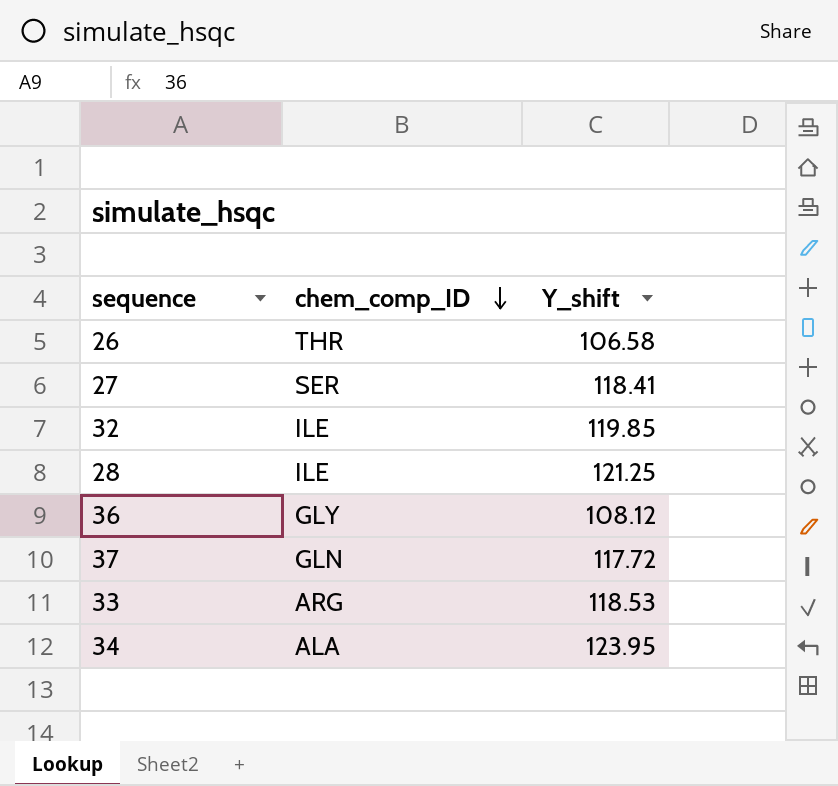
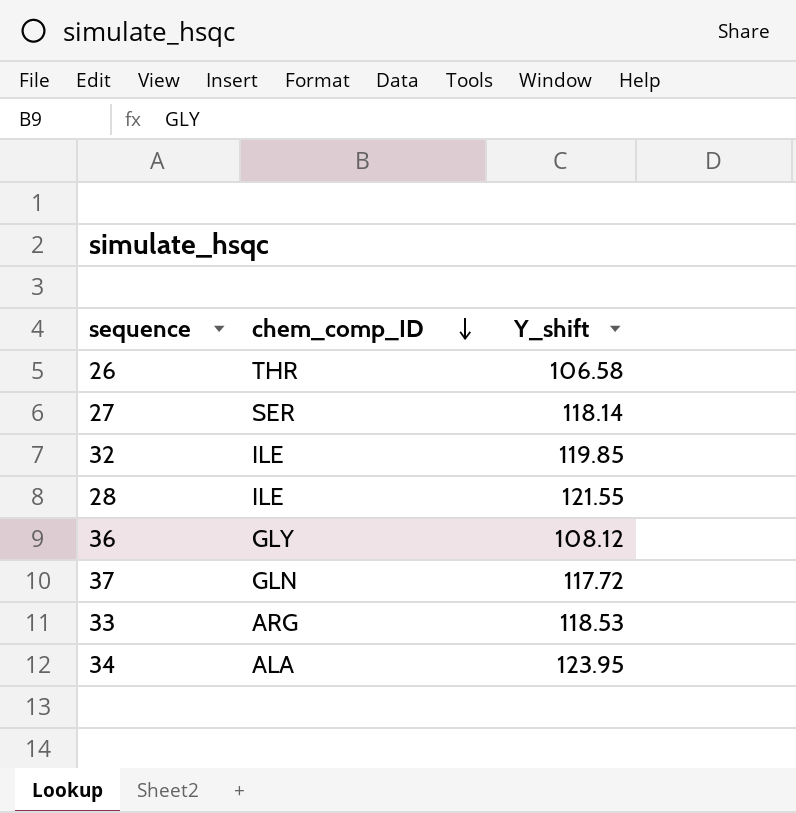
27 | Y_shift: 118.41 -> 118.14
28 | Y_shift: 121.25 -> 121.55

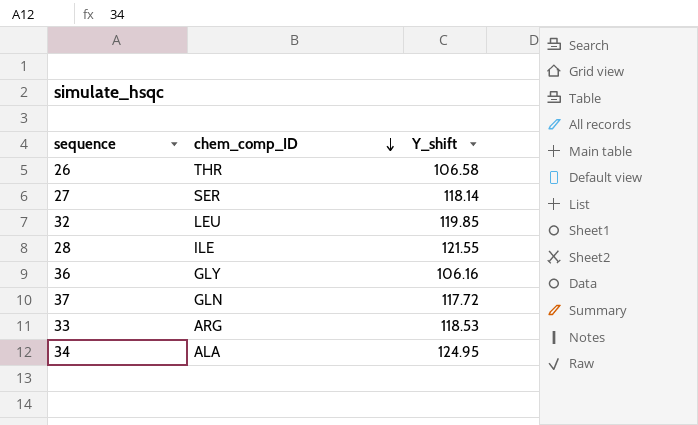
32 | chem_comp_ID: ILE -> LEU
36 | Y_shift: 108.12 -> 106.16
34 | Y_shift: 123.95 -> 124.95

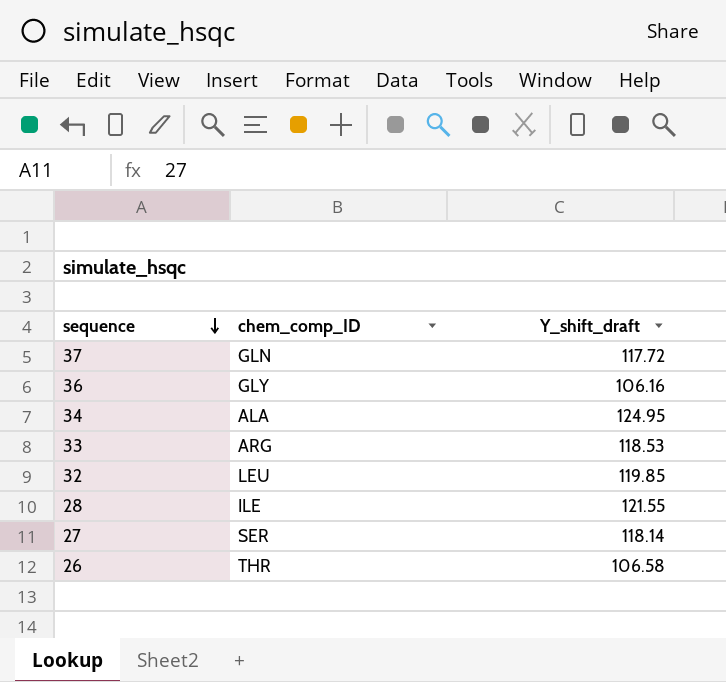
row order: chem_comp_ID descending -> sequence descending
column name: Y_shift -> Y_shift_draft

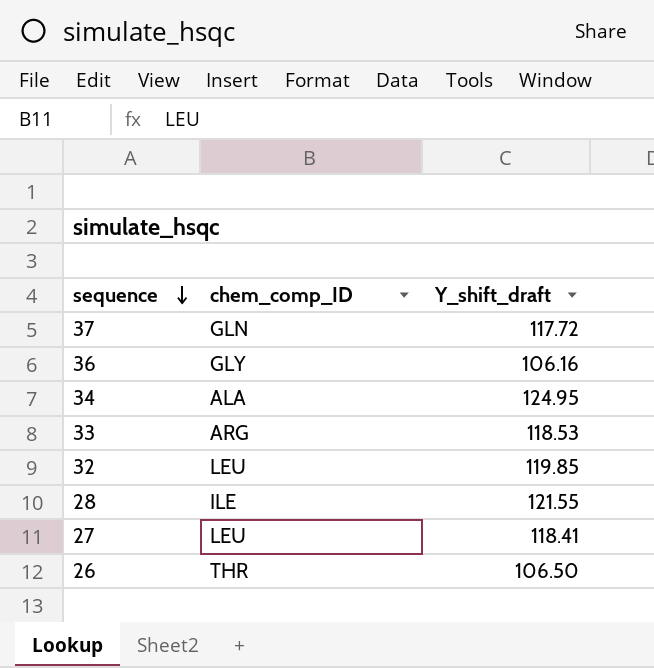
27 | chem_comp_ID: SER -> LEU
27 | Y_shift_draft: 118.14 -> 118.41
26 | Y_shift_draft: 106.58 -> 106.50

